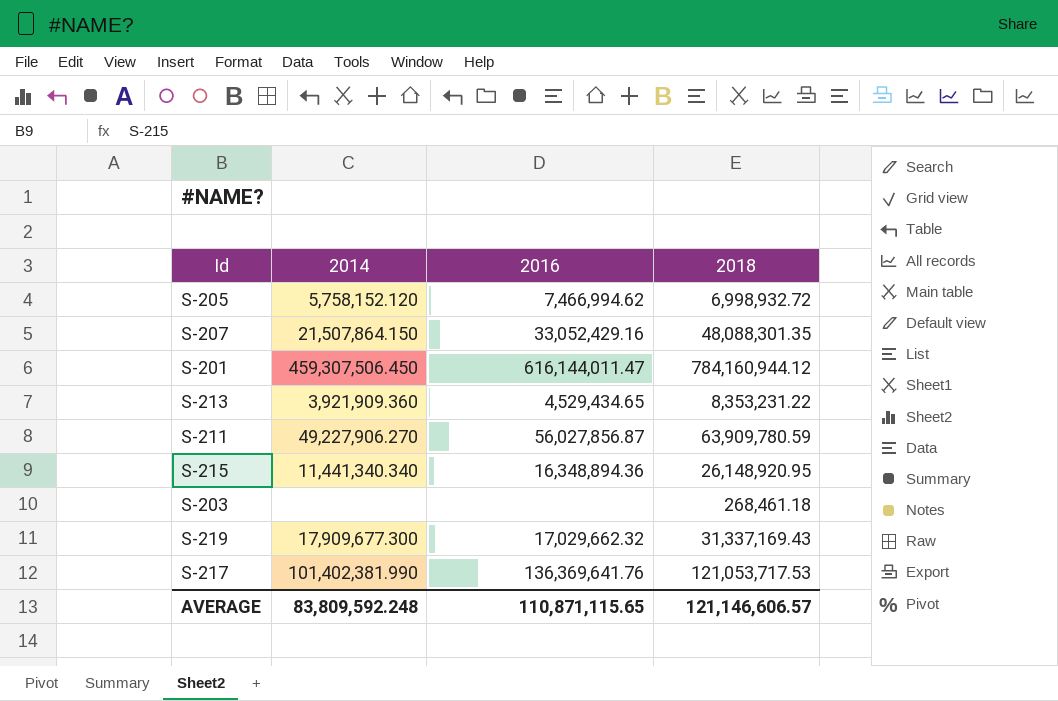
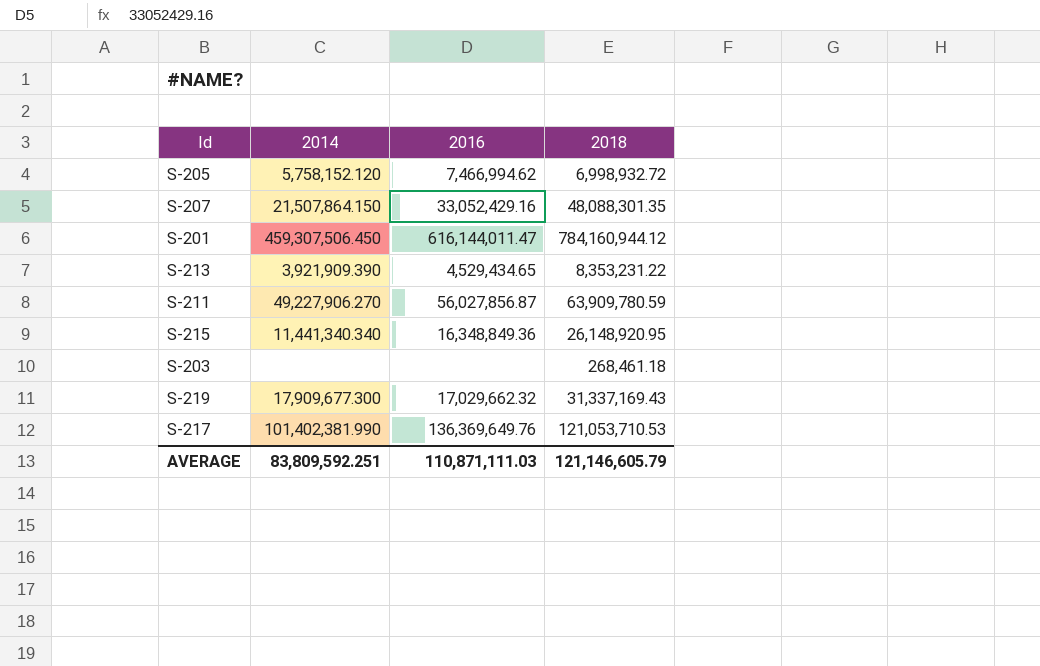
S-213 | 2014: 3,921,909.360 -> 3,921,909.390
S-215 | 2016: 16,348,894.36 -> 16,348,849.36
S-217 | 2016: 136,369,641.76 -> 136,369,649.76
S-217 | 2018: 121,053,717.53 -> 121,053,710.53
AVERAGE | 2014: 83,809,592.248 -> 83,809,592.251
AVERAGE | 2016: 110,871,115.65 -> 110,871,111.03
AVERAGE | 2018: 121,146,606.57 -> 121,146,605.79

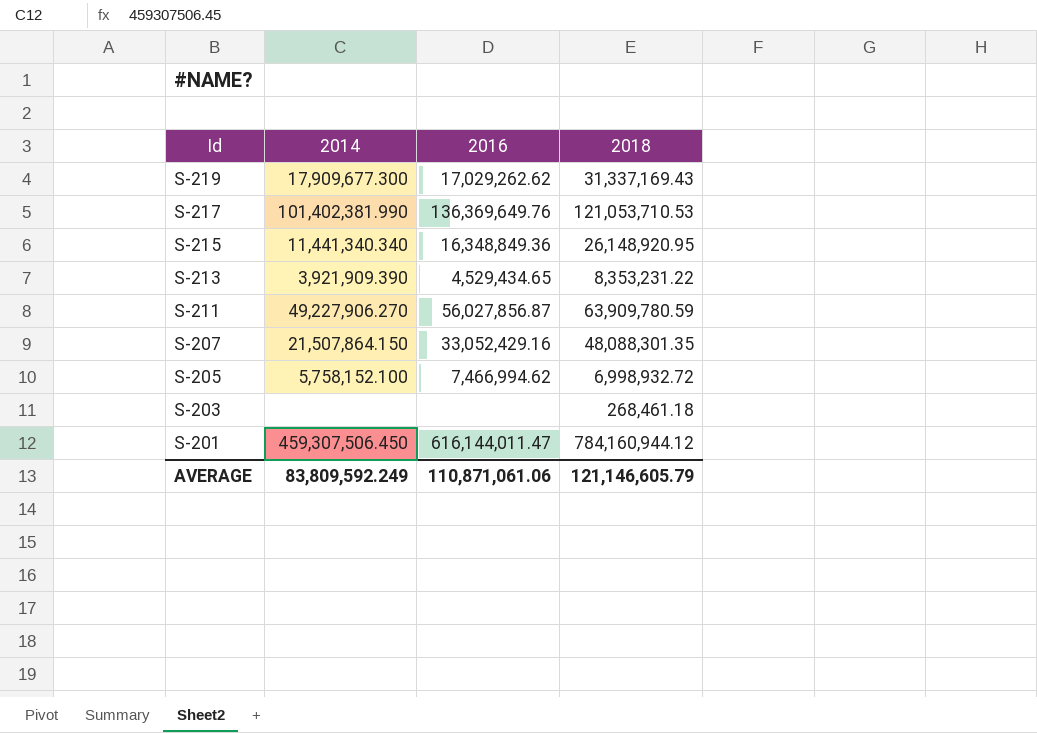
row order: none -> Id descending
S-219 | 2016: 17,029,662.32 -> 17,029,262.62
S-205 | 2014: 5,758,152.120 -> 5,758,152.100
AVERAGE | 2014: 83,809,592.251 -> 83,809,592.249
AVERAGE | 2016: 110,871,111.03 -> 110,871,061.06

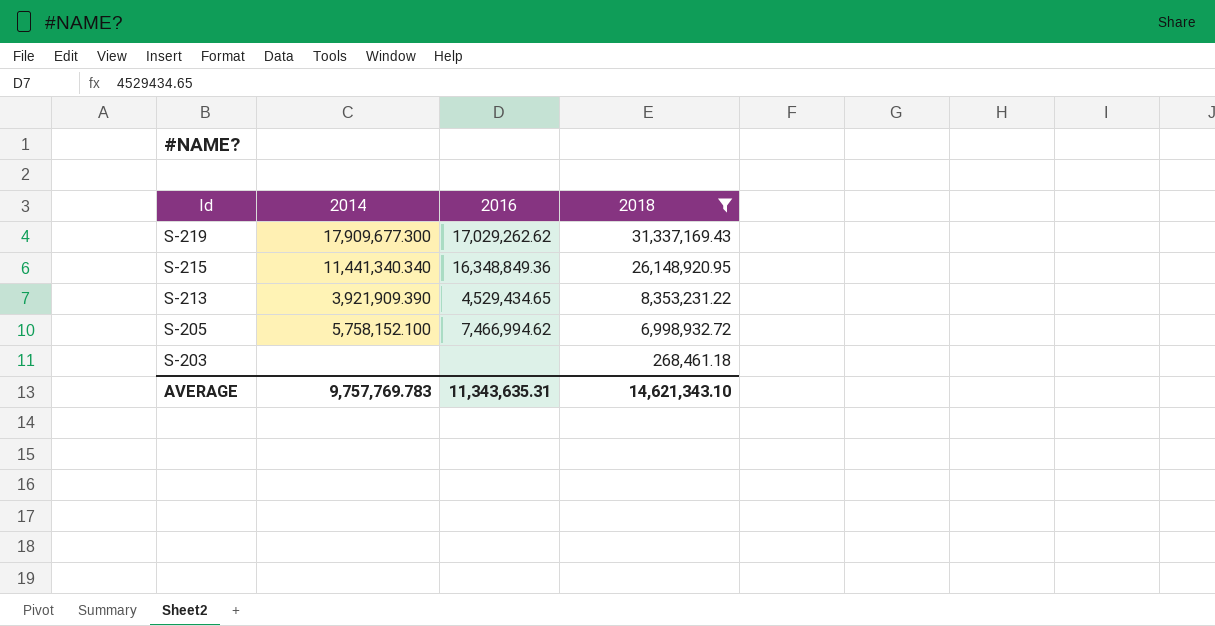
filter: none -> 2018 <= 31,337,169.43
AVERAGE | 2014: 83,809,592.249 -> 9,757,769.783
AVERAGE | 2016: 110,871,061.06 -> 11,343,635.31
AVERAGE | 2018: 121,146,605.79 -> 14,621,343.10

